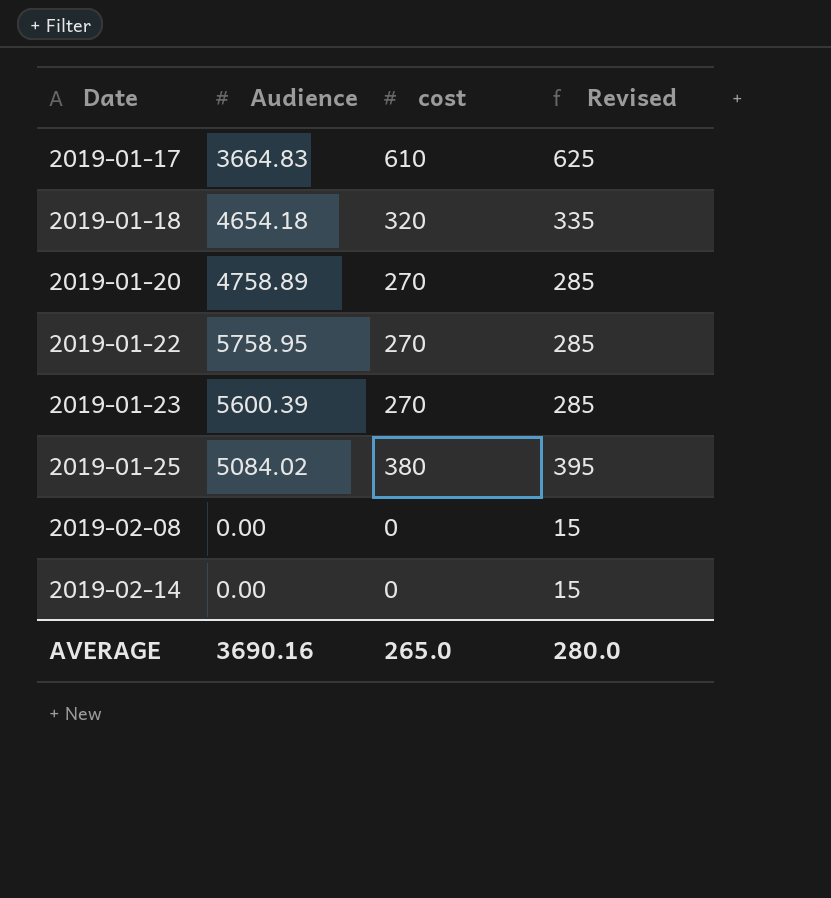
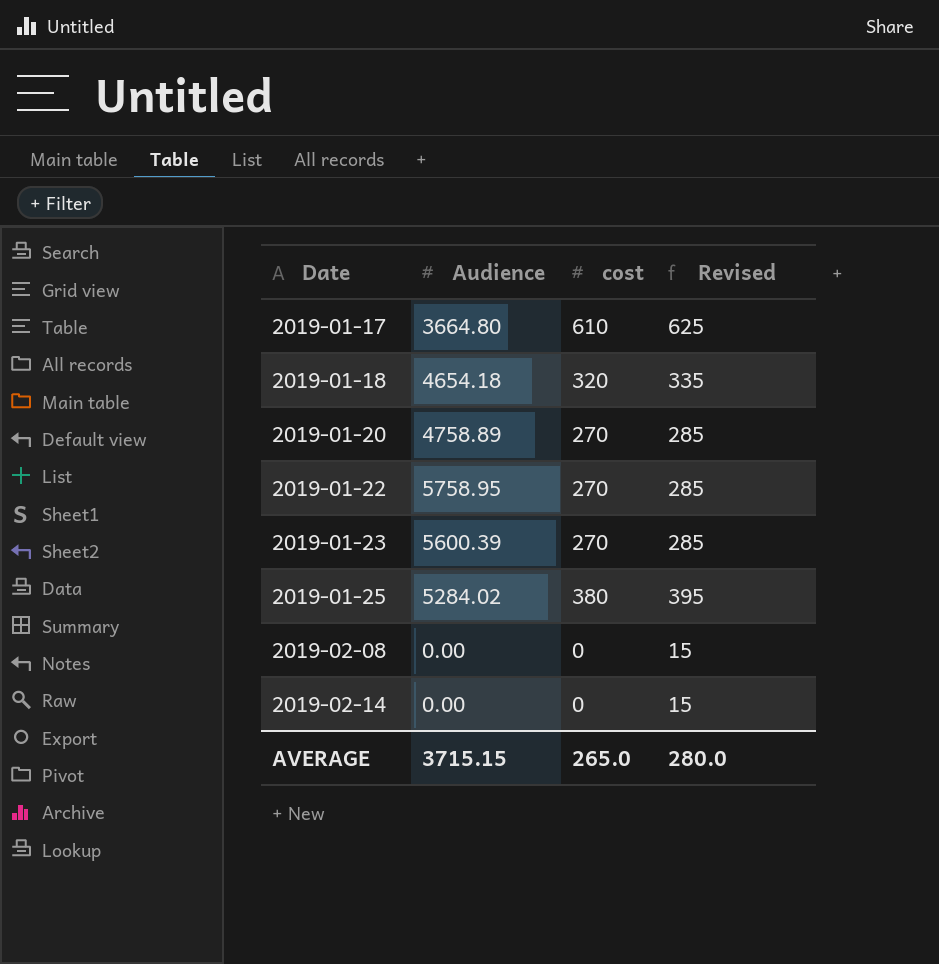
2019-01-17 | Audience: 3664.83 -> 3664.80
2019-01-25 | Audience: 5084.02 -> 5284.02
AVERAGE | Audience: 3690.16 -> 3715.15

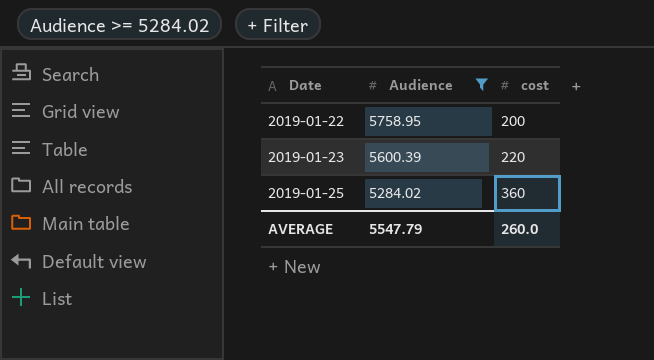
filter: none -> Audience >= 5284.02
column Revised | formula: [cost] + 15 -> none
2019-01-22 | cost: 270 -> 200
2019-01-23 | cost: 270 -> 220
2019-01-25 | cost: 380 -> 360
AVERAGE | Audience: 3715.15 -> 5547.79
AVERAGE | cost: 265.0 -> 260.0

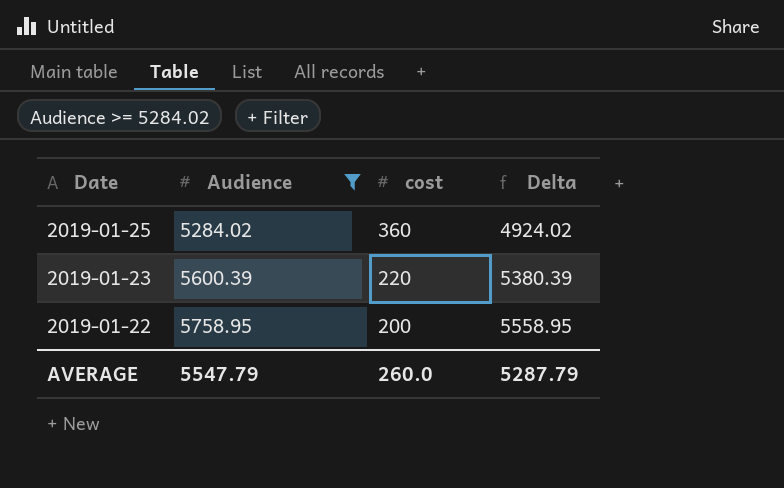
row order: Date ascending -> Date descending
column Delta | formula: none -> [Audience] - [cost]

